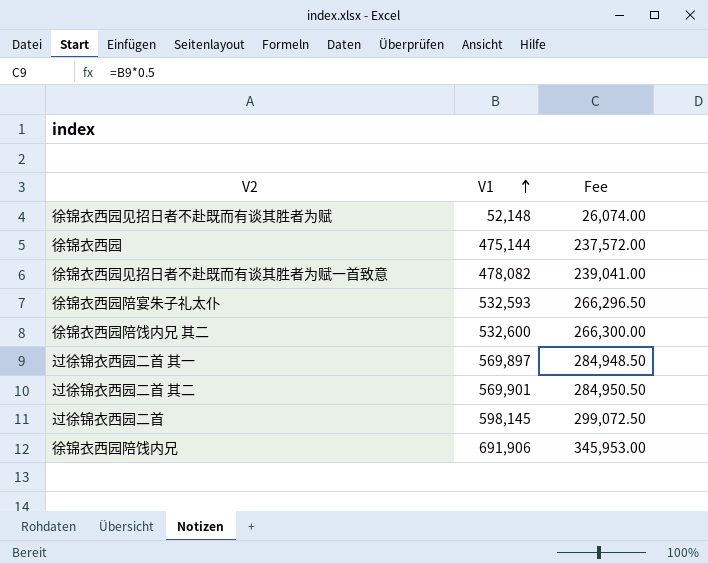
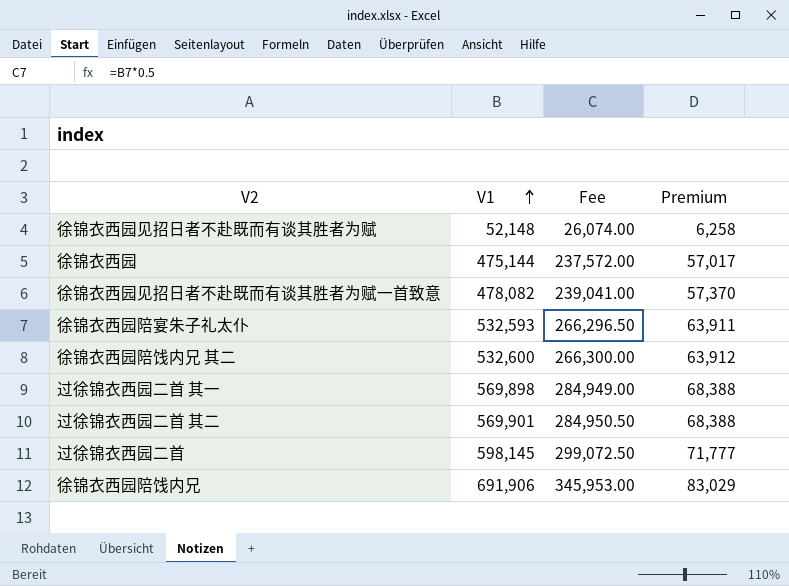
column Premium | formula: none -> [V1] * 0.12
过徐锦衣西园二首 其一 | V1: 569,897 -> 569,898
过徐锦衣西园二首 其一 | Fee: 284,948.50 -> 284,949.00

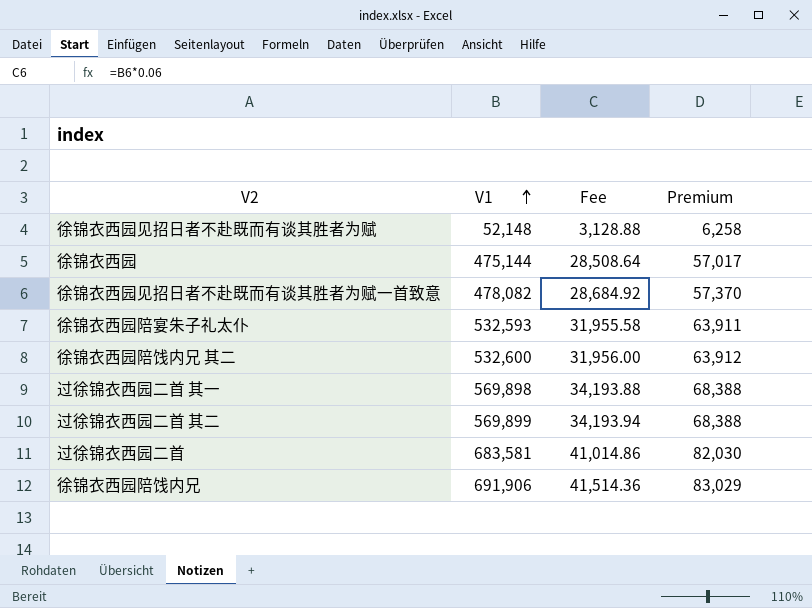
column Fee | formula: [V1] * 0.5 -> [V1] * 0.06
过徐锦衣西园二首 其二 | V1: 569,901 -> 569,899
过徐锦衣西园二首 | V1: 598,145 -> 683,581
过徐锦衣西园二首 | Premium: 71,777 -> 82,030

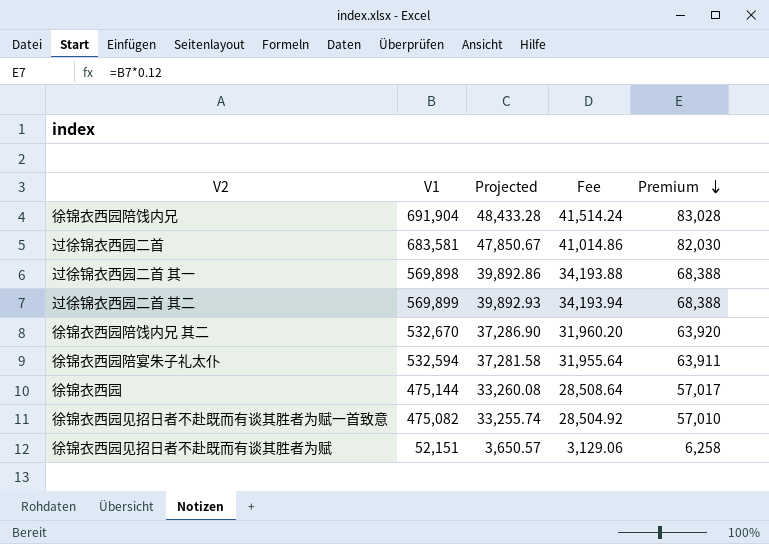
row order: V1 ascending -> Premium descending
column Projected | formula: none -> [V1] * 0.07
徐锦衣西园陪饯内兄 | V1: 691,906 -> 691,904
徐锦衣西园陪饯内兄 | Fee: 41,514.36 -> 41,514.24
徐锦衣西园陪饯内兄 | Premium: 83,029 -> 83,028
徐锦衣西园陪饯内兄 其二 | V1: 532,600 -> 532,670
徐锦衣西园陪饯内兄 其二 | Fee: 31,956.00 -> 31,960.20
徐锦衣西园陪饯内兄 其二 | Premium: 63,912 -> 63,920
徐锦衣西园陪宴朱子礼太仆 | V1: 532,593 -> 532,594
徐锦衣西园陪宴朱子礼太仆 | Fee: 31,955.58 -> 31,955.64
徐锦衣西园见招日者不赴既而有谈其胜者为赋一首致意 | V1: 478,082 -> 475,082
徐锦衣西园见招日者不赴既而有谈其胜者为赋一首致意 | Fee: 28,684.92 -> 28,504.92
徐锦衣西园见招日者不赴既而有谈其胜者为赋一首致意 | Premium: 57,370 -> 57,010
徐锦衣西园见招日者不赴既而有谈其胜者为赋 | V1: 52,148 -> 52,151
徐锦衣西园见招日者不赴既而有谈其胜者为赋 | Fee: 3,128.88 -> 3,129.06

